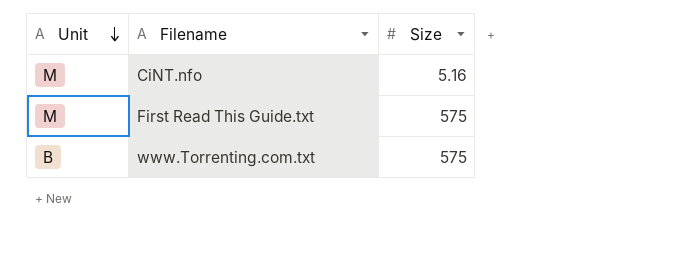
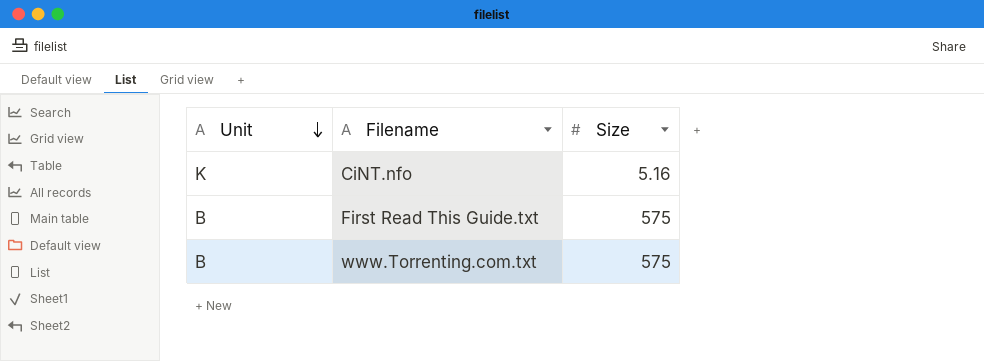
CiNT.nfo | Unit: M -> K
First Read This Guide.txt | Unit: M -> B

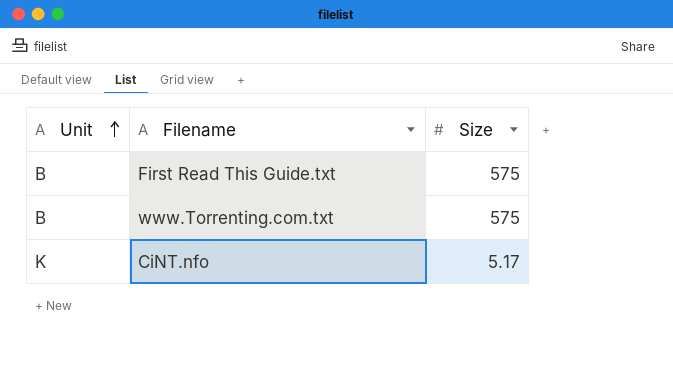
row order: Unit descending -> Unit ascending
CiNT.nfo | Size: 5.16 -> 5.17

